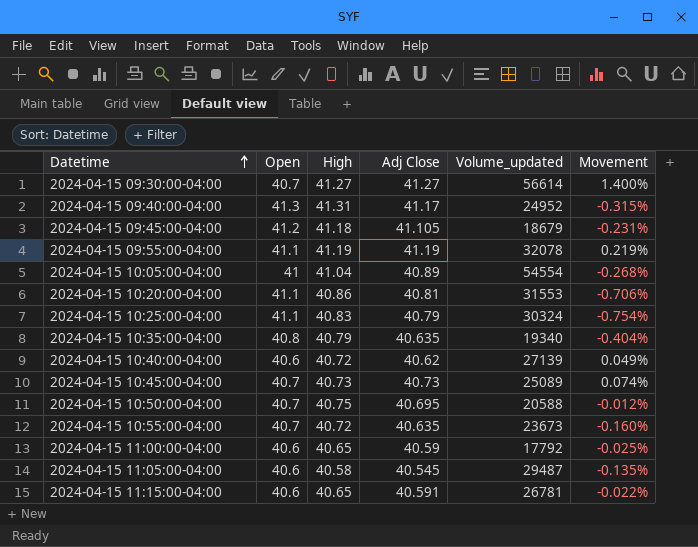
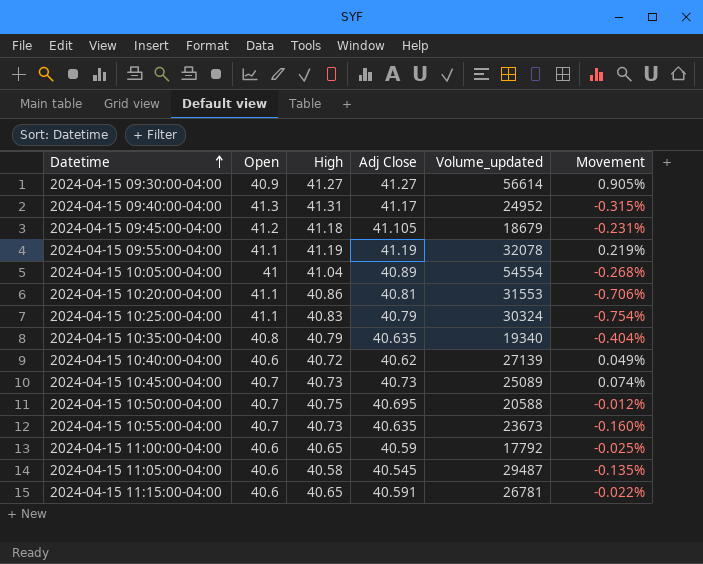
2024-04-15 09:30:00-04:00 | Open: 40.7 -> 40.9
2024-04-15 09:30:00-04:00 | Movement: 1.400% -> 0.905%
2024-04-15 10:55:00-04:00 | High: 40.72 -> 40.73

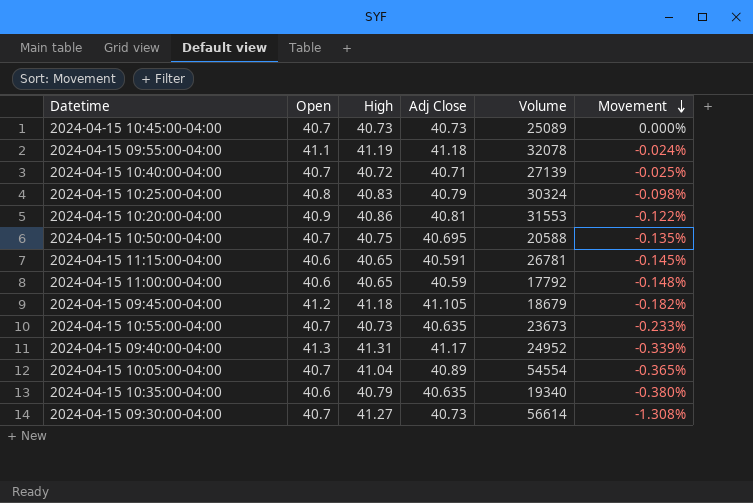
row order: Datetime ascending -> Movement descending
column name: Volume_updated -> Volume
column Movement | formula: ([Adj Close] - [Open]) / [Open] -> ([Adj Close] - [High]) / [High]
row 2024-04-15 11:05:00-04:00: 40.6 | 40.58 | 40.545 | 29487 | -0.135% -> none
2024-04-15 09:55:00-04:00 | Adj Close: 41.19 -> 41.18
2024-04-15 10:40:00-04:00 | Open: 40.6 -> 40.7
2024-04-15 10:40:00-04:00 | Adj Close: 40.62 -> 40.71
2024-04-15 10:25:00-04:00 | Open: 41.1 -> 40.8
2024-04-15 10:20:00-04:00 | Open: 41.1 -> 40.9
2024-04-15 10:05:00-04:00 | Open: 41 -> 40.7
2024-04-15 10:35:00-04:00 | Open: 40.8 -> 40.6
2024-04-15 09:30:00-04:00 | Open: 40.9 -> 40.7
2024-04-15 09:30:00-04:00 | Adj Close: 41.27 -> 40.73

